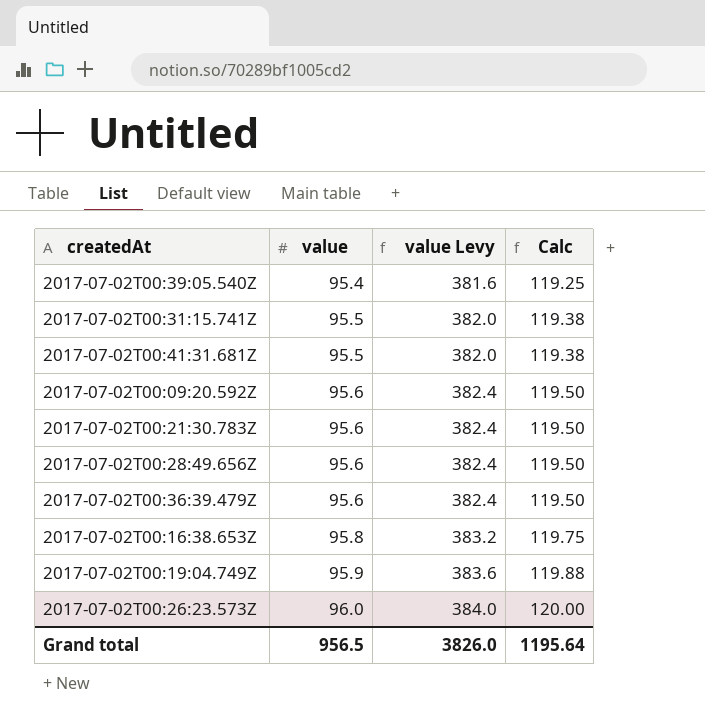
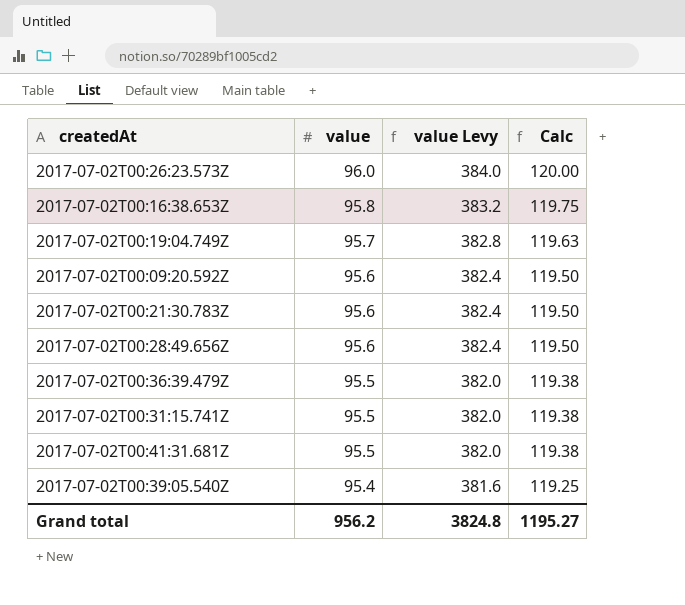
row order: value ascending -> value descending
2017-07-02T00:19:04.749Z | value: 95.9 -> 95.7
2017-07-02T00:19:04.749Z | value Levy: 383.6 -> 382.8
2017-07-02T00:19:04.749Z | Calc: 119.88 -> 119.63
2017-07-02T00:36:39.479Z | value: 95.6 -> 95.5
2017-07-02T00:36:39.479Z | value Levy: 382.4 -> 382.0
2017-07-02T00:36:39.479Z | Calc: 119.50 -> 119.38
Grand total | value: 956.5 -> 956.2
Grand total | value Levy: 3826.0 -> 3824.8
Grand total | Calc: 1195.64 -> 1195.27

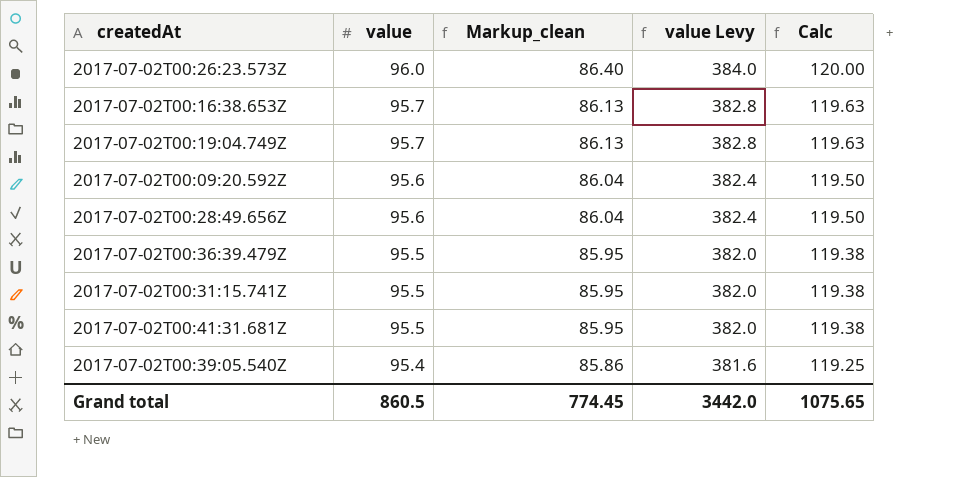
column Markup_clean | formula: none -> [value] * 0.9
row 2017-07-02T00:21:30.783Z: 95.6 | 382.4 | 119.50 -> none
2017-07-02T00:16:38.653Z | value: 95.8 -> 95.7
2017-07-02T00:16:38.653Z | value Levy: 383.2 -> 382.8
2017-07-02T00:16:38.653Z | Calc: 119.75 -> 119.63
Grand total | value: 956.2 -> 860.5
Grand total | value Levy: 3824.8 -> 3442.0
Grand total | Calc: 1195.27 -> 1075.65

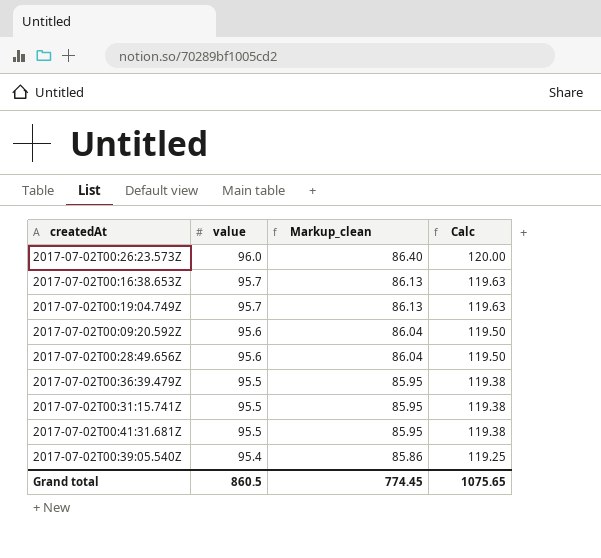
column value Levy | formula: [value] * 4 -> none

